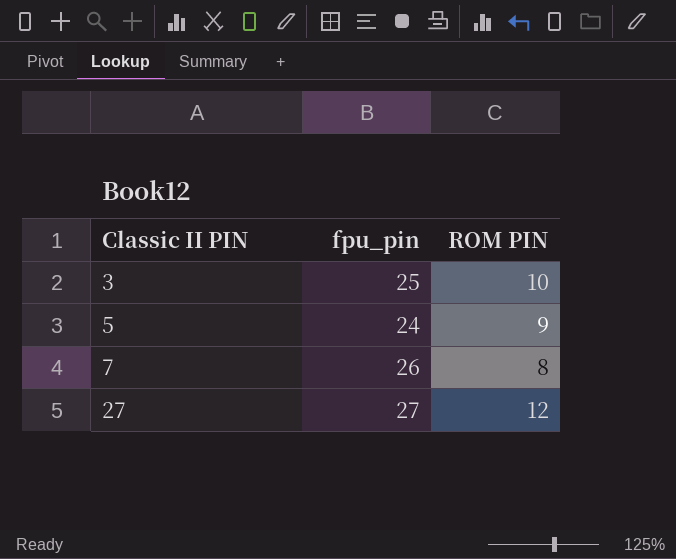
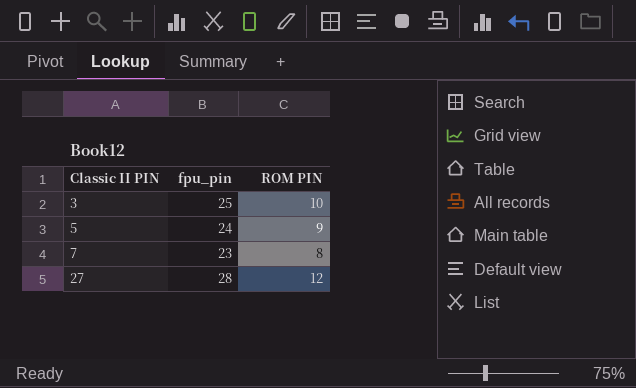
7 | fpu_pin: 26 -> 23
27 | fpu_pin: 27 -> 28

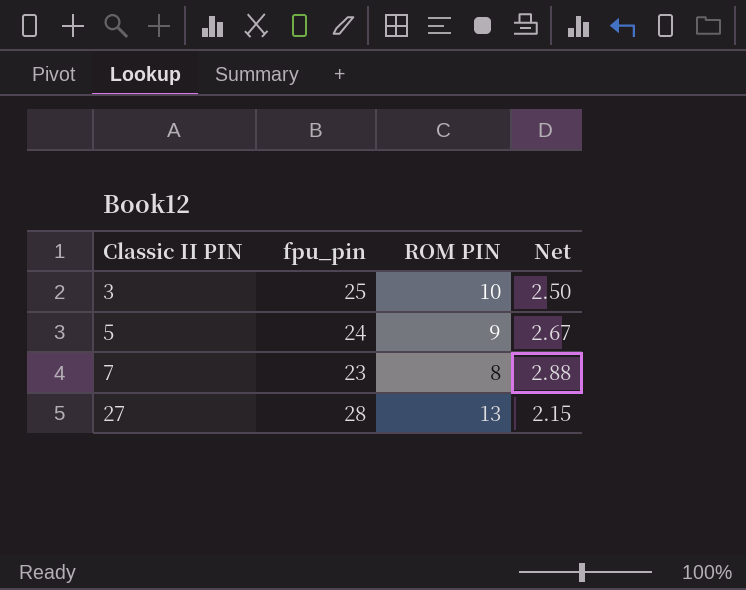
column Net | formula: none -> [fpu_pin] / [ROM PIN]
27 | ROM PIN: 12 -> 13

